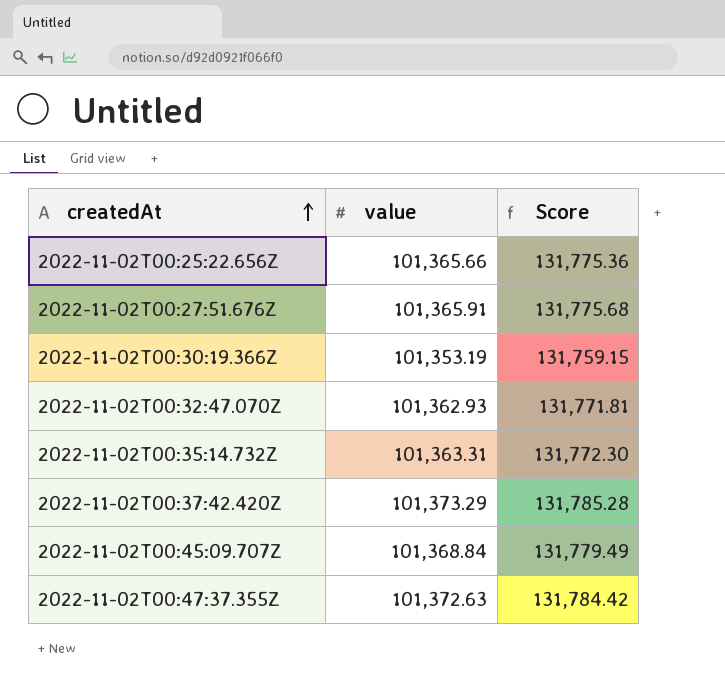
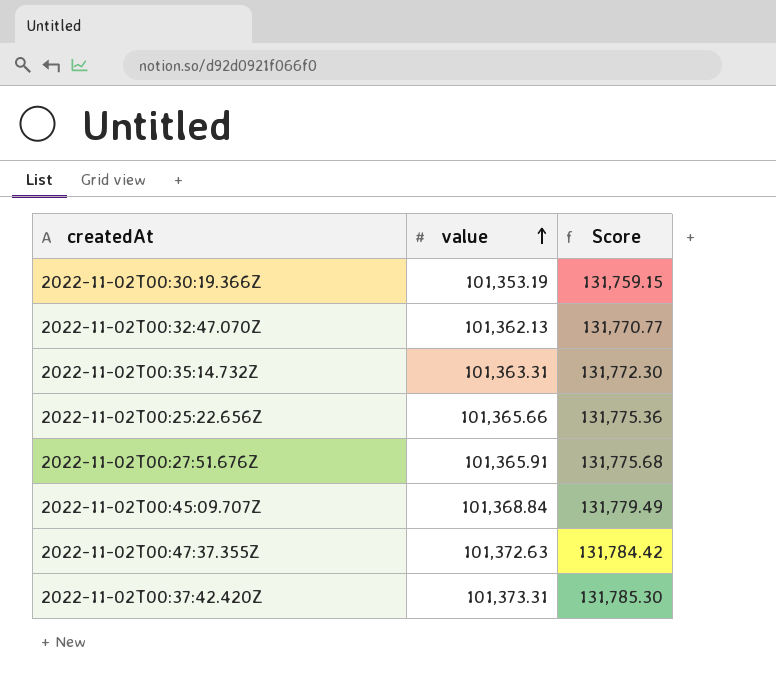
row order: createdAt ascending -> value ascending
2022-11-02T00:32:47.070Z | value: 101,362.93 -> 101,362.13
2022-11-02T00:32:47.070Z | Score: 131,771.81 -> 131,770.77
2022-11-02T00:37:42.420Z | value: 101,373.29 -> 101,373.31
2022-11-02T00:37:42.420Z | Score: 131,785.28 -> 131,785.30

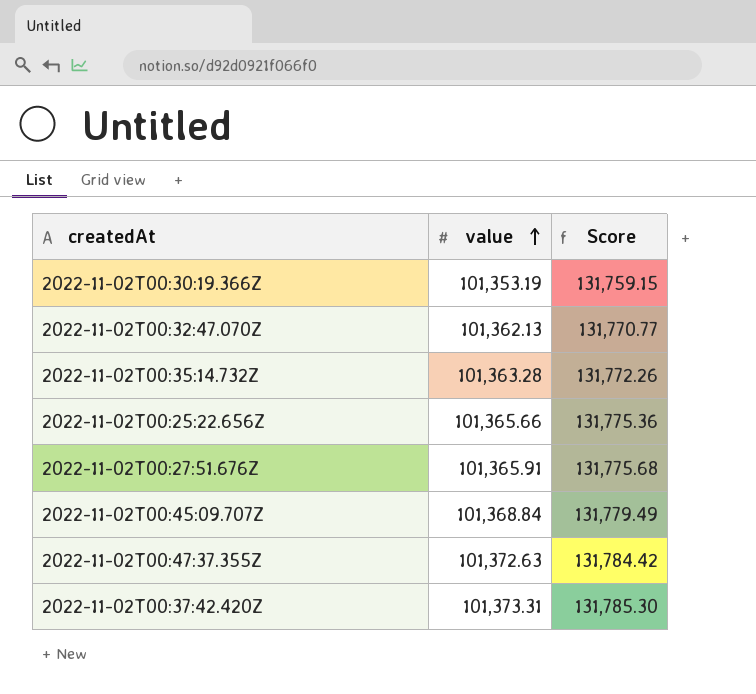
2022-11-02T00:35:14.732Z | value: 101,363.31 -> 101,363.28
2022-11-02T00:35:14.732Z | Score: 131,772.30 -> 131,772.26

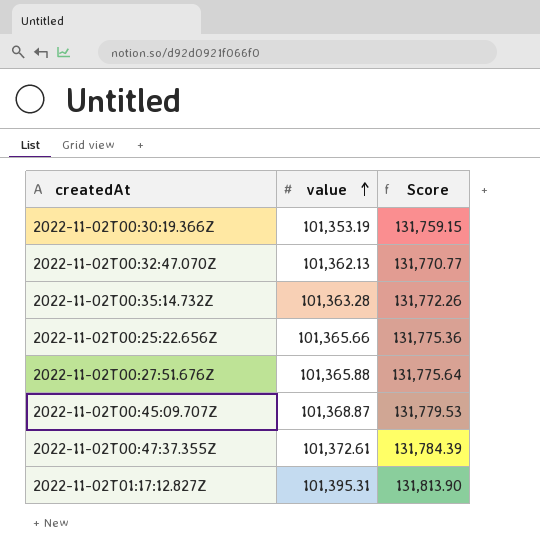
row 2022-11-02T00:37:42.420Z: 101,373.31 | 131,785.30 -> none
2022-11-02T00:27:51.676Z | value: 101,365.91 -> 101,365.88
2022-11-02T00:27:51.676Z | Score: 131,775.68 -> 131,775.64
2022-11-02T00:45:09.707Z | value: 101,368.84 -> 101,368.87
2022-11-02T00:45:09.707Z | Score: 131,779.49 -> 131,779.53
2022-11-02T00:47:37.355Z | value: 101,372.63 -> 101,372.61
2022-11-02T00:47:37.355Z | Score: 131,784.42 -> 131,784.39
row 2022-11-02T01:17:12.827Z: none -> 101,395.31 | 131,813.90

